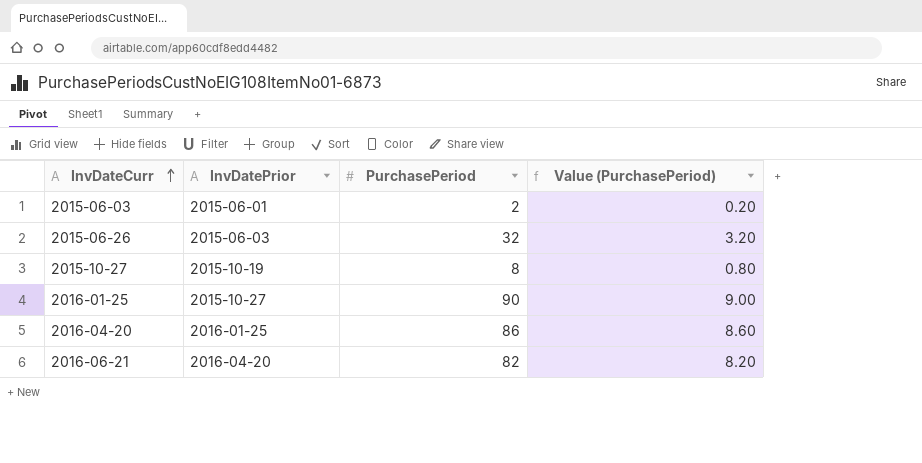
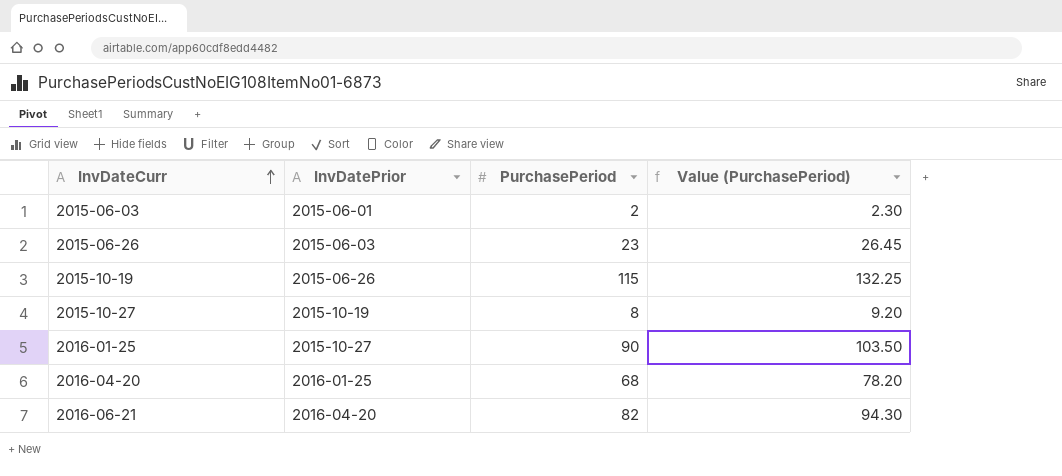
column Value (PurchasePeriod) | formula: [PurchasePeriod] * 0.1 -> [PurchasePeriod] * 1.15
2015-06-26 | PurchasePeriod: 32 -> 23
row 2015-10-19: none -> 2015-06-26 | 115 | 132.25
2016-04-20 | PurchasePeriod: 86 -> 68

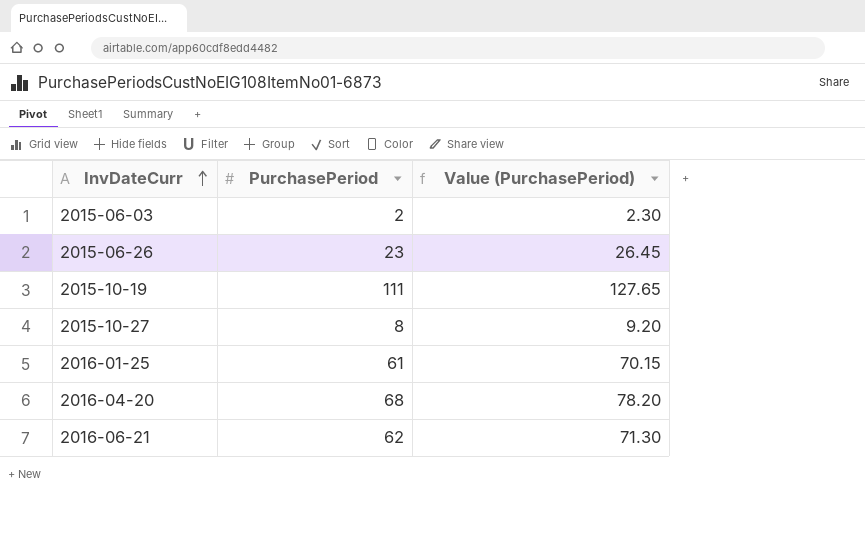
column InvDatePrior | position: 2 -> none
2015-10-19 | PurchasePeriod: 115 -> 111
2015-10-19 | Value (PurchasePeriod): 132.25 -> 127.65
2016-01-25 | PurchasePeriod: 90 -> 61
2016-01-25 | Value (PurchasePeriod): 103.50 -> 70.15
2016-06-21 | PurchasePeriod: 82 -> 62
2016-06-21 | Value (PurchasePeriod): 94.30 -> 71.30

